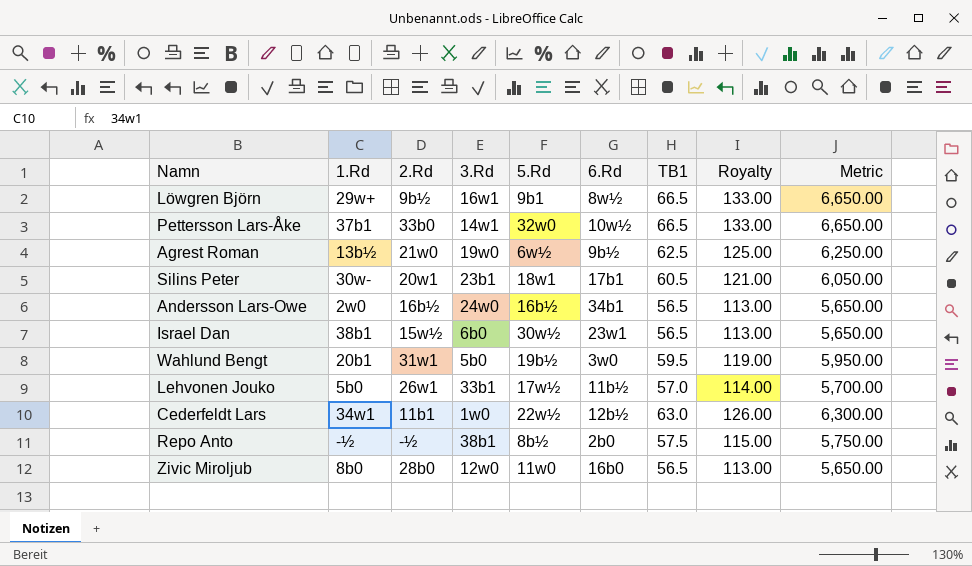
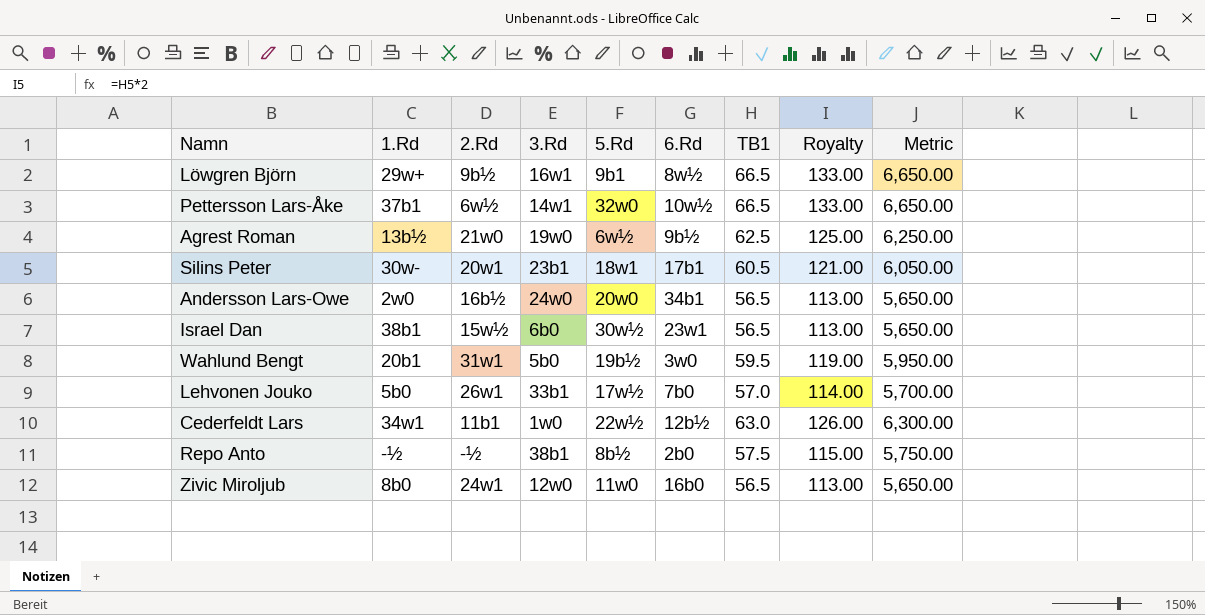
Pettersson Lars-Åke | 2.Rd: 33b0 -> 6w½
Andersson Lars-Owe | 5.Rd: 16b½ -> 20w0
Lehvonen Jouko | 6.Rd: 11b½ -> 7b0
Zivic Miroljub | 2.Rd: 28b0 -> 24w1

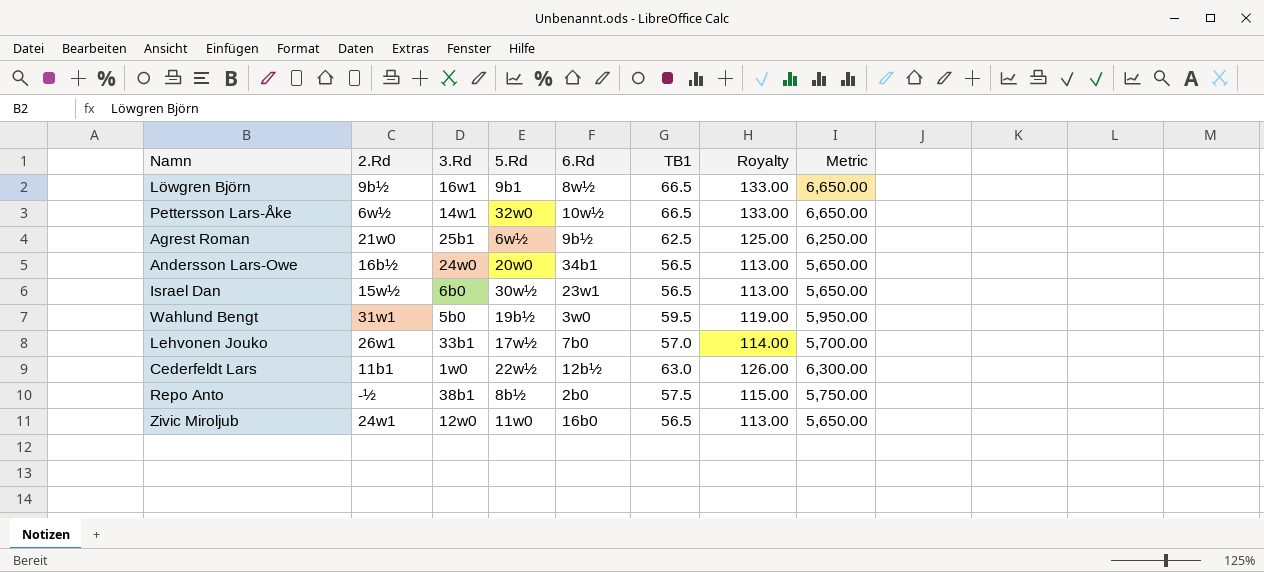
column 1.Rd | position: 2 -> none
row Silins Peter: 30w- | 20w1 | 23b1 | 18w1 | 17b1 | 60.5 | 121.00 | 6,050.00 -> none
Agrest Roman | 3.Rd: 19w0 -> 25b1

